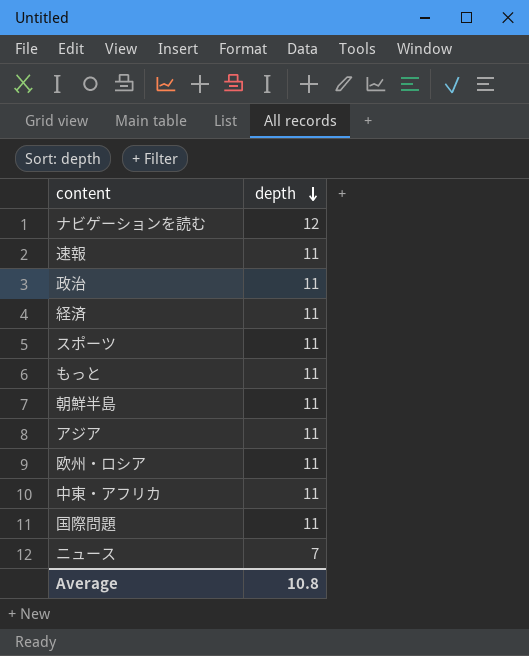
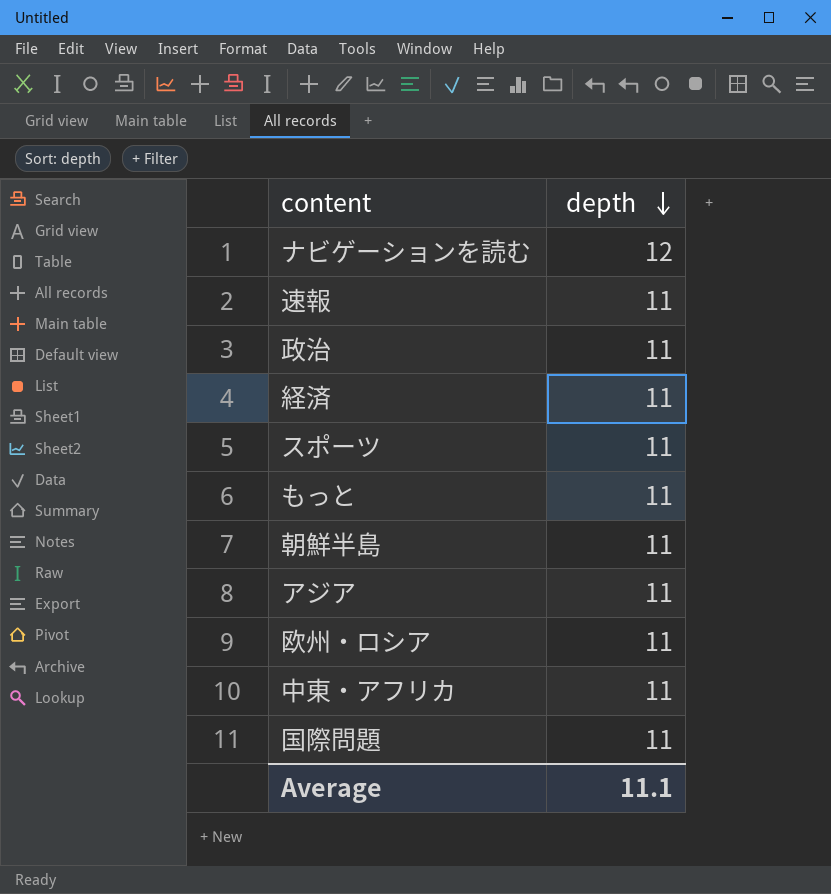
row ニュース: 7 -> none
Average | depth: 10.8 -> 11.1

